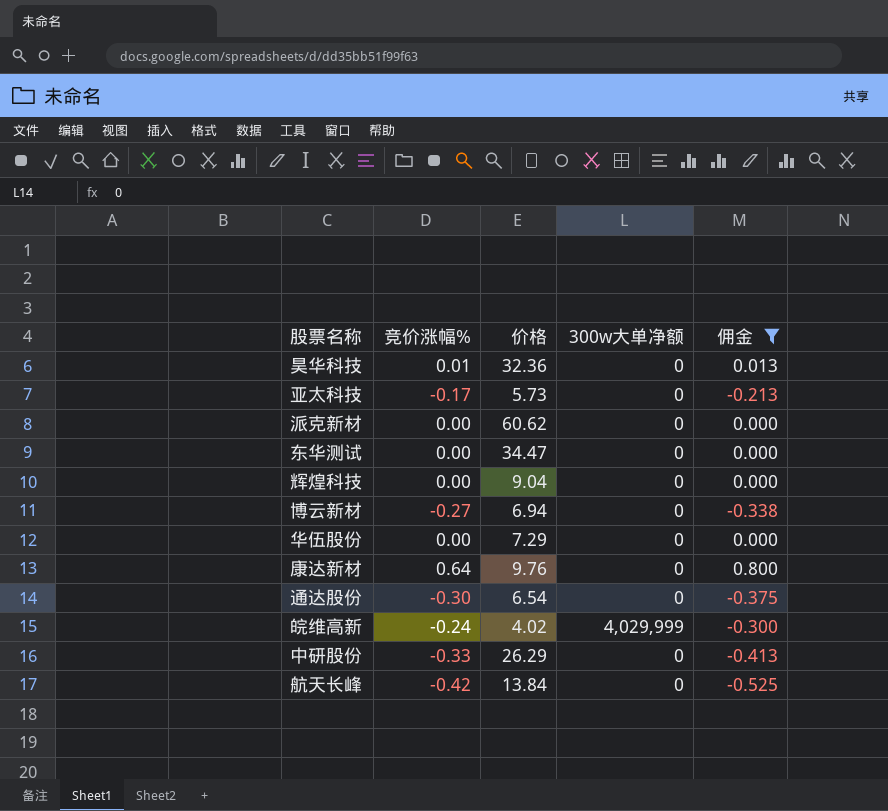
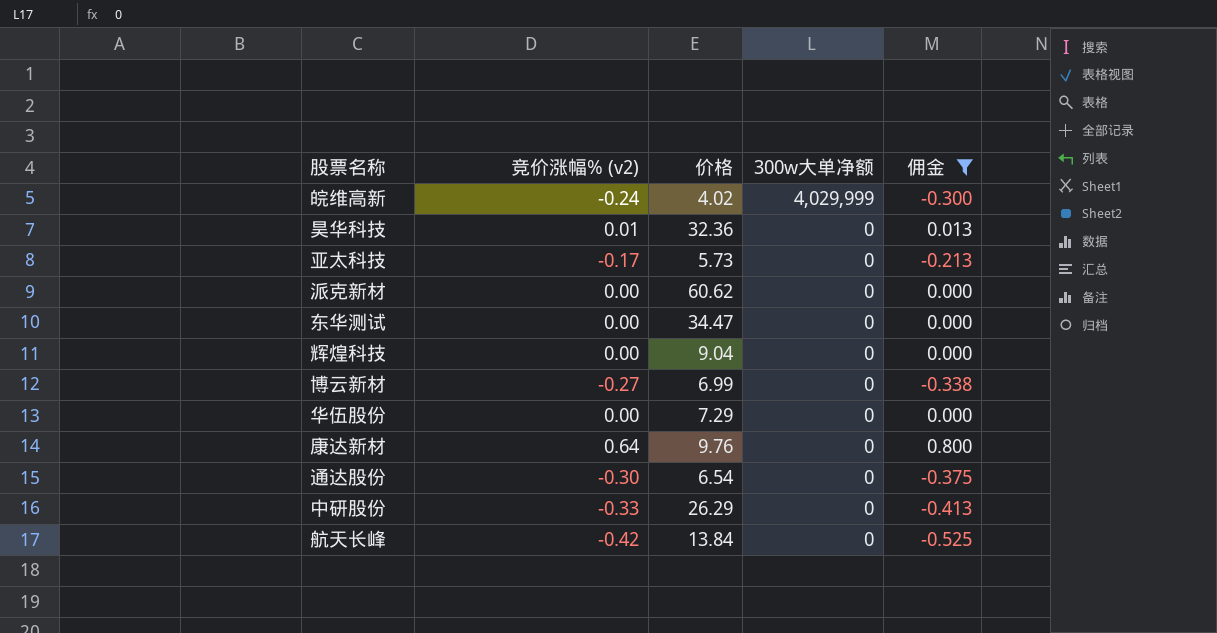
row order: none -> 300w大单净额 descending
column name: 竞价涨幅% -> 竞价涨幅% (v2)
博云新材 | 价格: 6.94 -> 6.99

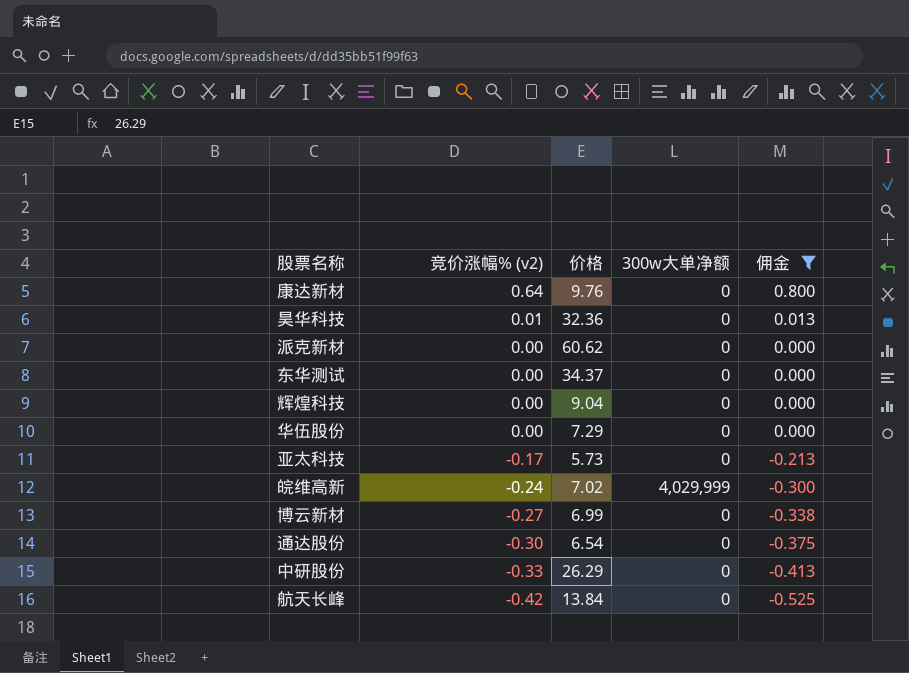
row order: 300w大单净额 descending -> 竞价涨幅% (v2) descending
东华测试 | 价格: 34.47 -> 34.37
皖维高新 | 价格: 4.02 -> 7.02

